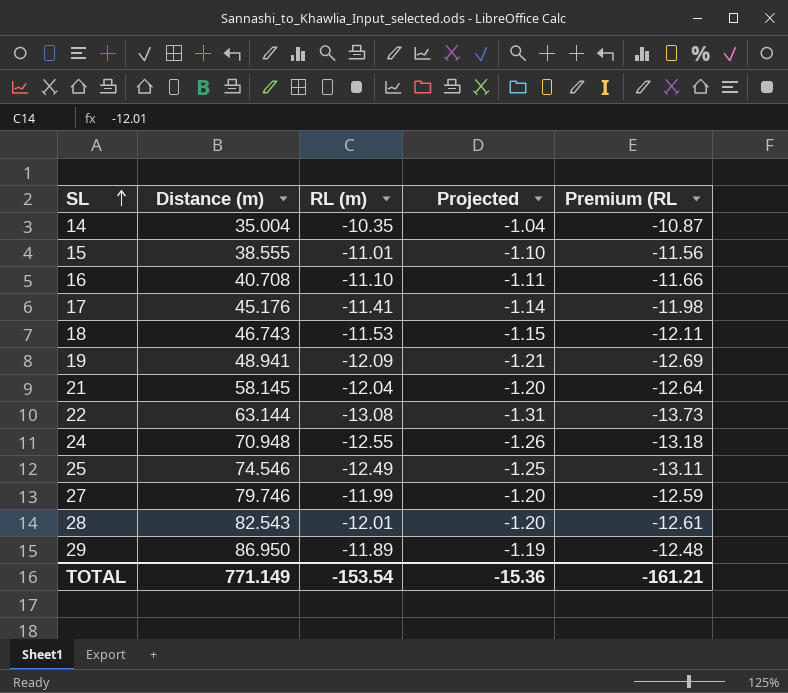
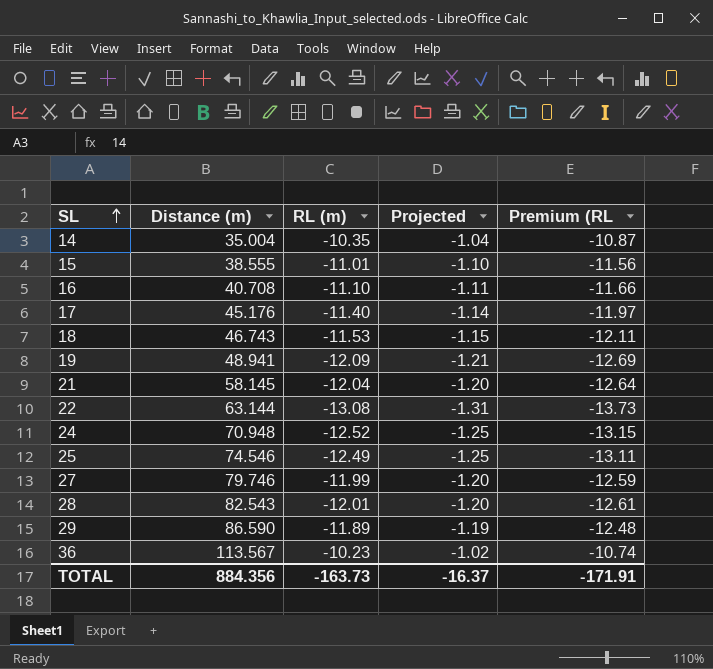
17 | RL (m): -11.41 -> -11.40
17 | Premium (RL: -11.98 -> -11.97
24 | RL (m): -12.55 -> -12.52
24 | Projected: -1.26 -> -1.25
24 | Premium (RL: -13.18 -> -13.15
29 | Distance (m): 86.950 -> 86.590
row 36: none -> 113.567 | -10.23 | -1.02 | -10.74
TOTAL | Distance (m): 771.149 -> 884.356
TOTAL | RL (m): -153.54 -> -163.73
TOTAL | Projected: -15.36 -> -16.37
TOTAL | Premium (RL: -161.21 -> -171.91

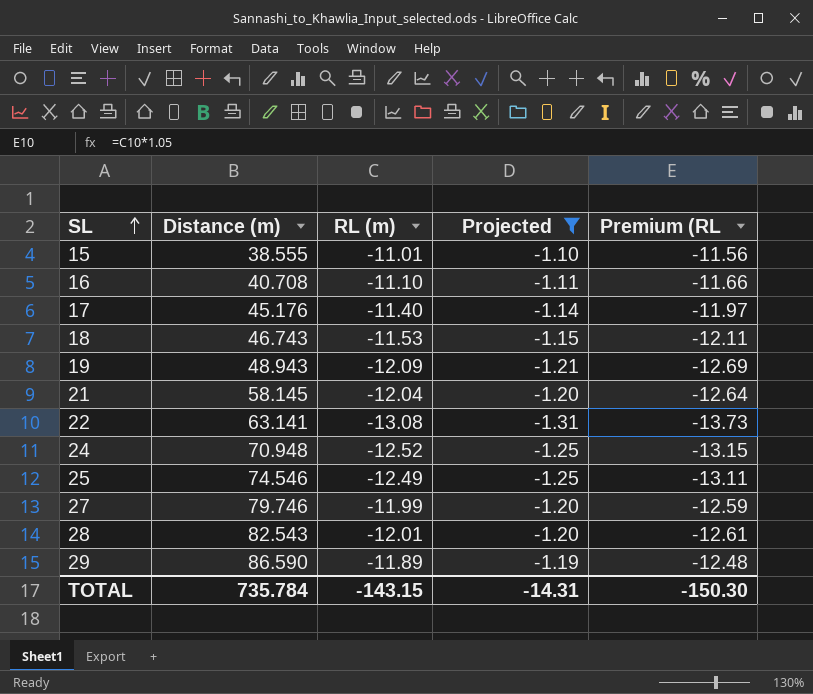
filter: none -> Projected <= -1.10
19 | Distance (m): 48.941 -> 48.943
22 | Distance (m): 63.144 -> 63.141
TOTAL | Distance (m): 884.356 -> 735.784
TOTAL | RL (m): -163.73 -> -143.15
TOTAL | Projected: -16.37 -> -14.31
TOTAL | Premium (RL: -171.91 -> -150.30

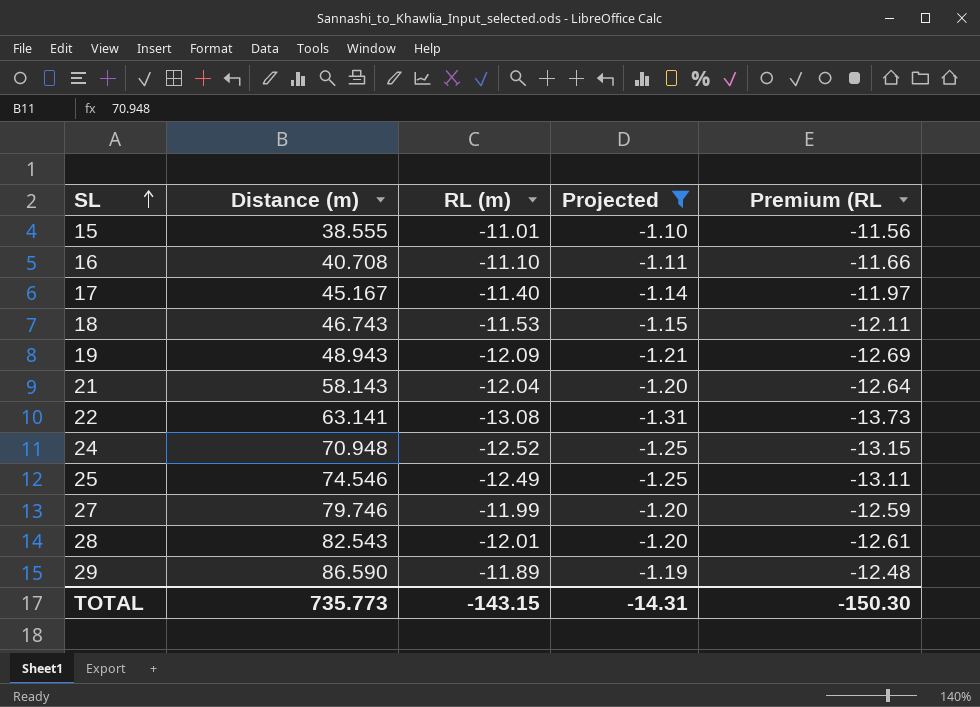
17 | Distance (m): 45.176 -> 45.167
21 | Distance (m): 58.145 -> 58.143
TOTAL | Distance (m): 735.784 -> 735.773

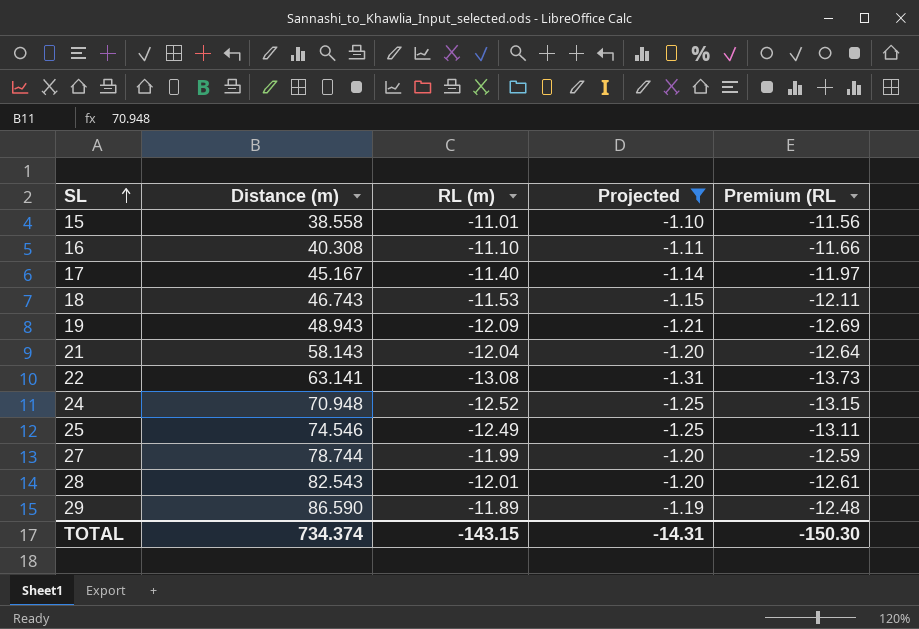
15 | Distance (m): 38.555 -> 38.558
16 | Distance (m): 40.708 -> 40.308
27 | Distance (m): 79.746 -> 78.744
TOTAL | Distance (m): 735.773 -> 734.374

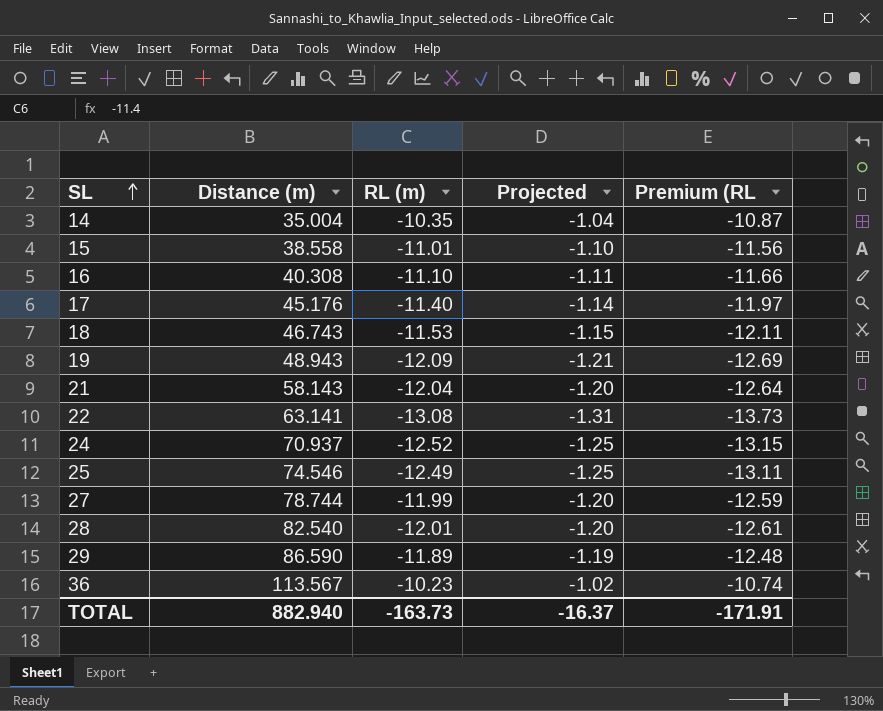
filter: Projected <= -1.10 -> none
17 | Distance (m): 45.167 -> 45.176
24 | Distance (m): 70.948 -> 70.937
28 | Distance (m): 82.543 -> 82.540
TOTAL | Distance (m): 734.374 -> 882.940
TOTAL | RL (m): -143.15 -> -163.73
TOTAL | Projected: -14.31 -> -16.37
TOTAL | Premium (RL: -150.30 -> -171.91

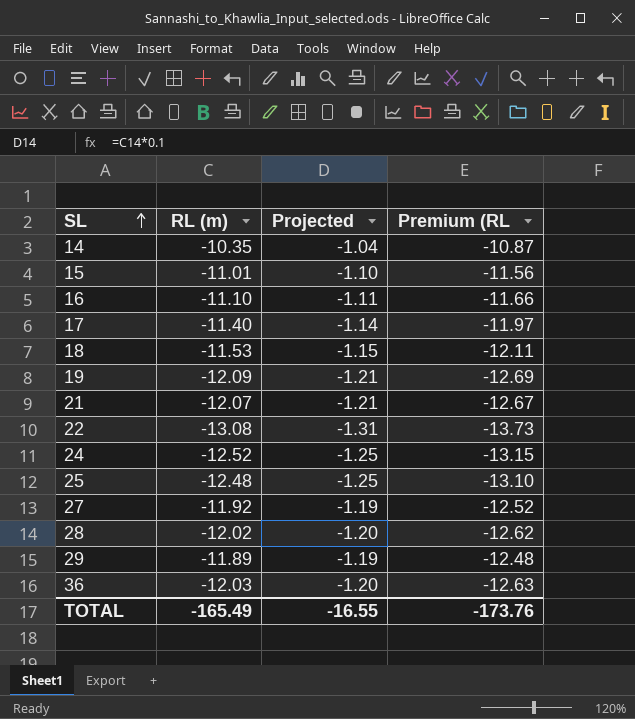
column Distance (m) | position: 2 -> none
21 | RL (m): -12.04 -> -12.07
21 | Projected: -1.20 -> -1.21
21 | Premium (RL: -12.64 -> -12.67
25 | RL (m): -12.49 -> -12.48
25 | Premium (RL: -13.11 -> -13.10
27 | RL (m): -11.99 -> -11.92
27 | Projected: -1.20 -> -1.19
27 | Premium (RL: -12.59 -> -12.52
28 | RL (m): -12.01 -> -12.02
28 | Premium (RL: -12.61 -> -12.62
36 | RL (m): -10.23 -> -12.03
36 | Projected: -1.02 -> -1.20
36 | Premium (RL: -10.74 -> -12.63
TOTAL | RL (m): -163.73 -> -165.49
TOTAL | Projected: -16.37 -> -16.55
TOTAL | Premium (RL: -171.91 -> -173.76

